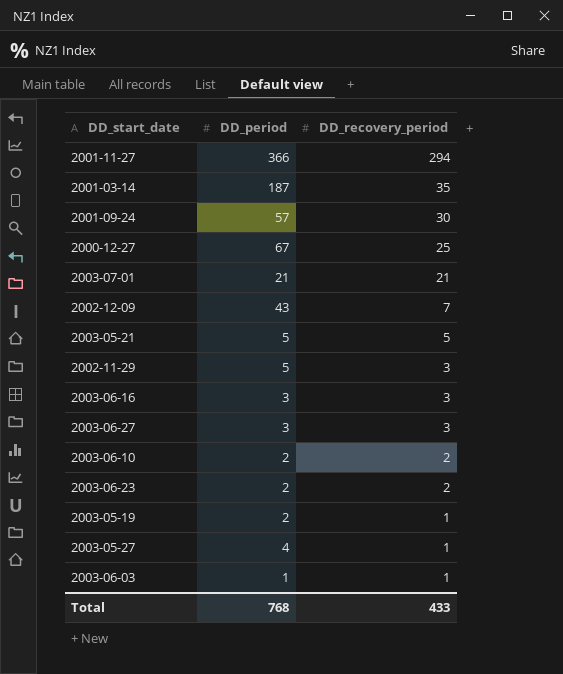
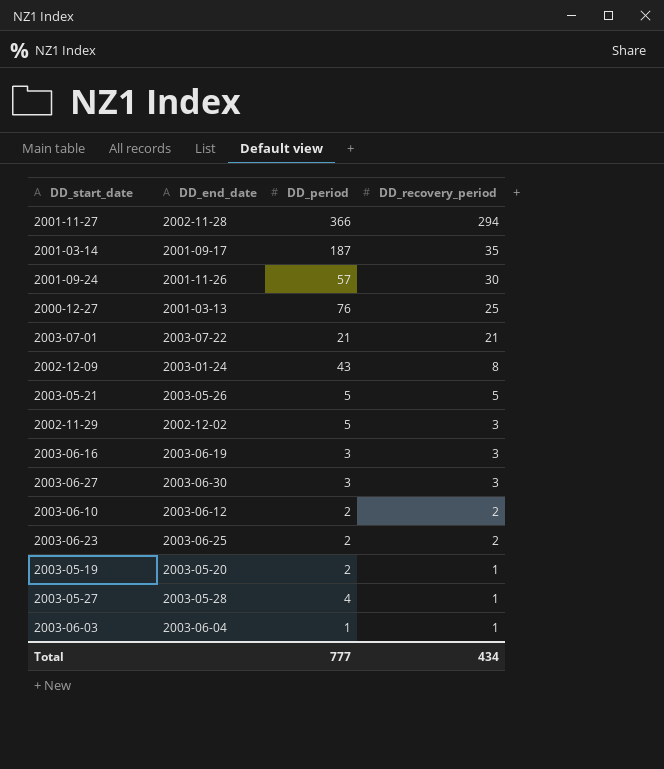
column DD_end_date | position: none -> 2
2000-12-27 | DD_period: 67 -> 76
2002-12-09 | DD_recovery_period: 7 -> 8
Total | DD_period: 768 -> 777
Total | DD_recovery_period: 433 -> 434

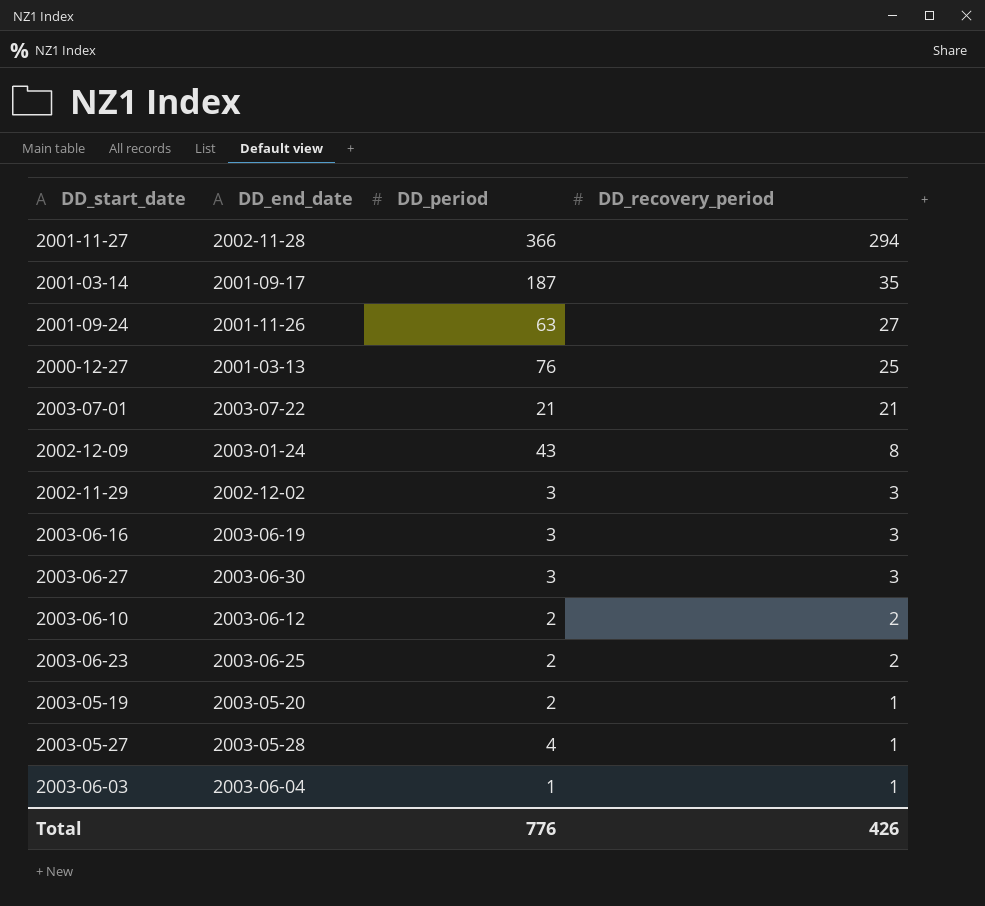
row 2003-05-21: 2003-05-26 | 5 | 5 -> none
2001-09-24 | DD_period: 57 -> 63
2001-09-24 | DD_recovery_period: 30 -> 27
2002-11-29 | DD_period: 5 -> 3
Total | DD_period: 777 -> 776
Total | DD_recovery_period: 434 -> 426

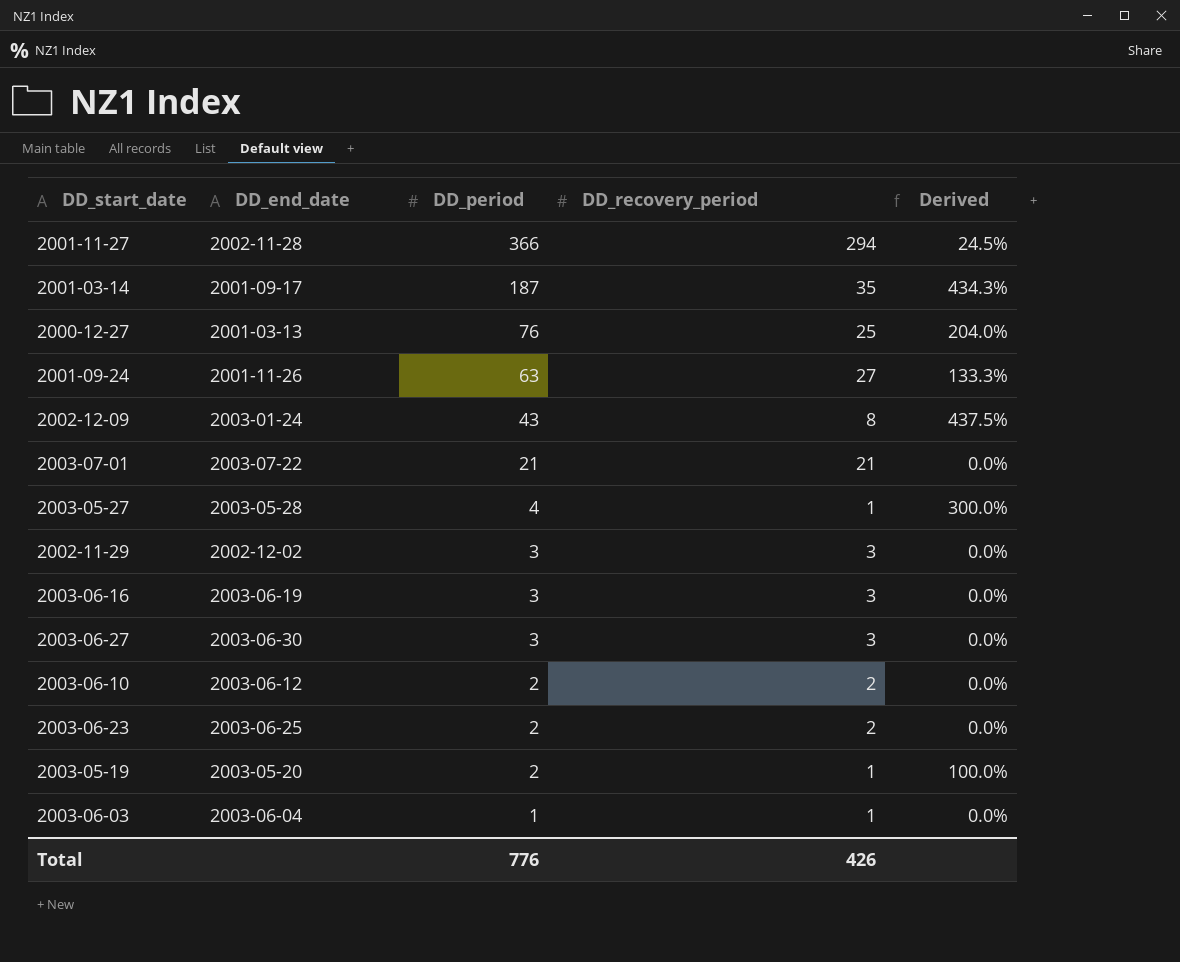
row order: DD_recovery_period descending -> DD_period descending
column Derived | formula: none -> ([DD_period] - [DD_recovery_period]) / [DD_recovery_period]

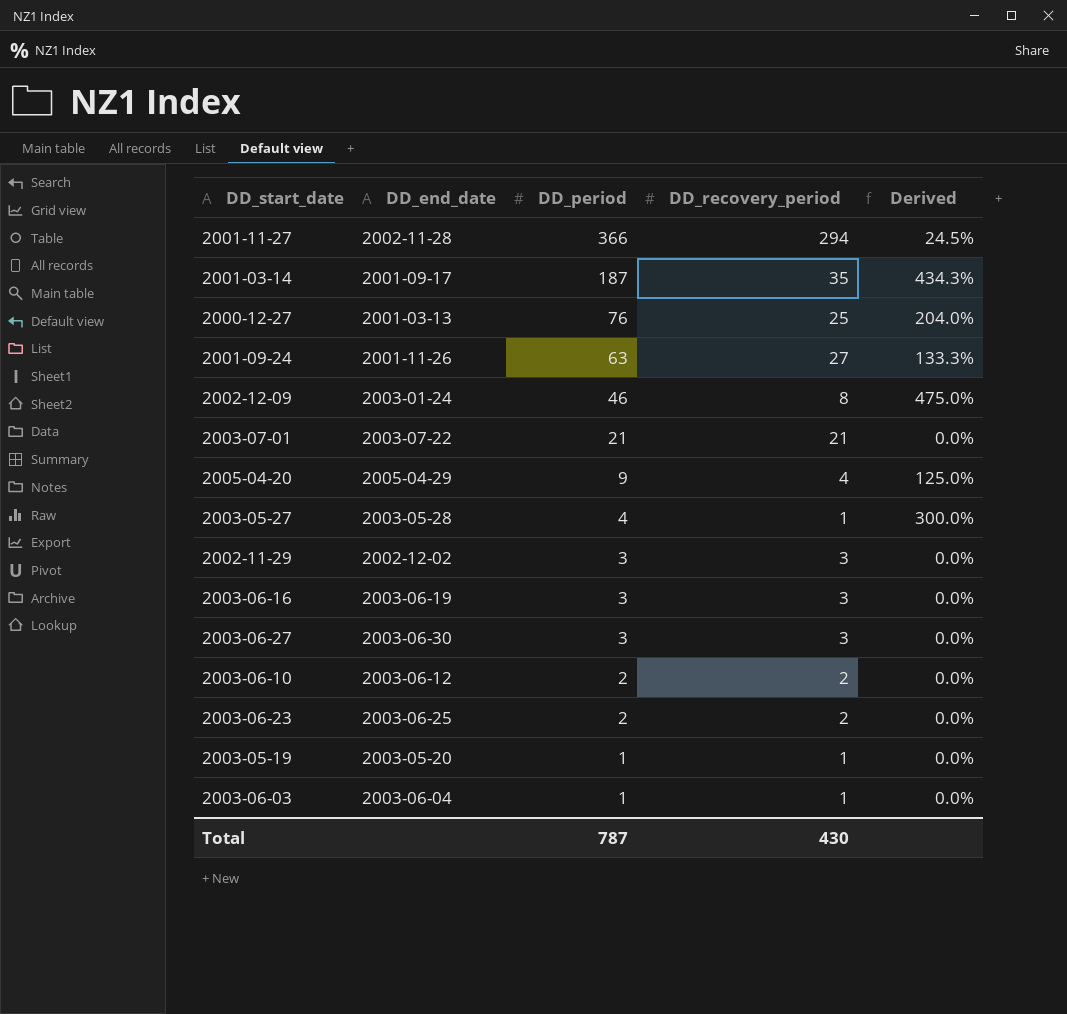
2002-12-09 | DD_period: 43 -> 46
2002-12-09 | Derived: 437.5% -> 475.0%
row 2005-04-20: none -> 2005-04-29 | 9 | 4 | 125.0%
2003-05-19 | DD_period: 2 -> 1
2003-05-19 | Derived: 100.0% -> 0.0%
Total | DD_period: 776 -> 787
Total | DD_recovery_period: 426 -> 430

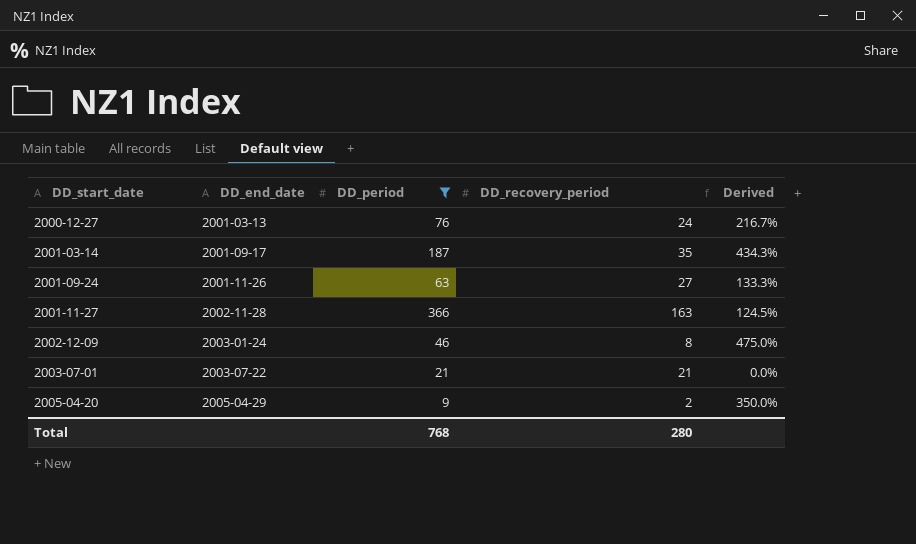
filter: none -> DD_period >= 9
row order: DD_period descending -> DD_start_date ascending
2000-12-27 | DD_recovery_period: 25 -> 24
2000-12-27 | Derived: 204.0% -> 216.7%
2001-11-27 | DD_recovery_period: 294 -> 163
2001-11-27 | Derived: 24.5% -> 124.5%
2005-04-20 | DD_recovery_period: 4 -> 2
2005-04-20 | Derived: 125.0% -> 350.0%
Total | DD_period: 787 -> 768
Total | DD_recovery_period: 430 -> 280

